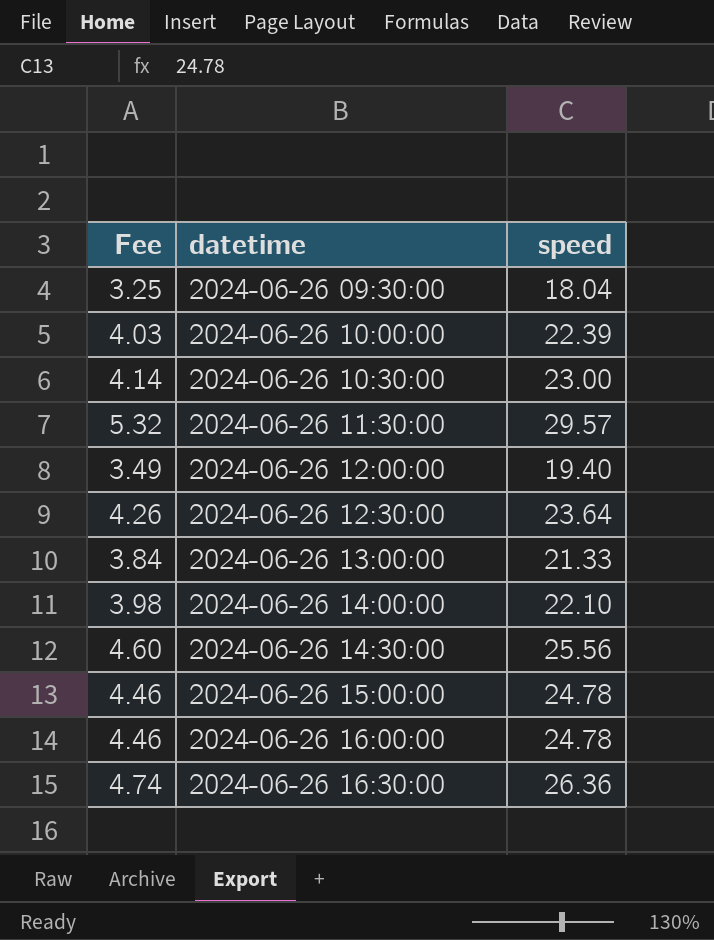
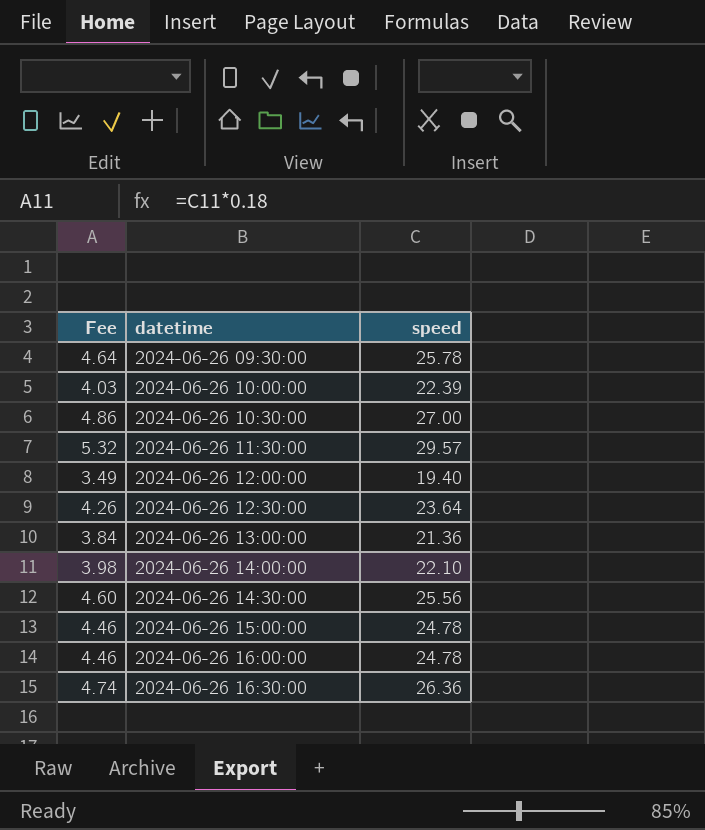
2024-06-26 09:30:00 | Fee: 3.25 -> 4.64
2024-06-26 09:30:00 | speed: 18.04 -> 25.78
2024-06-26 10:30:00 | Fee: 4.14 -> 4.86
2024-06-26 10:30:00 | speed: 23.00 -> 27.00
2024-06-26 13:00:00 | speed: 21.33 -> 21.36

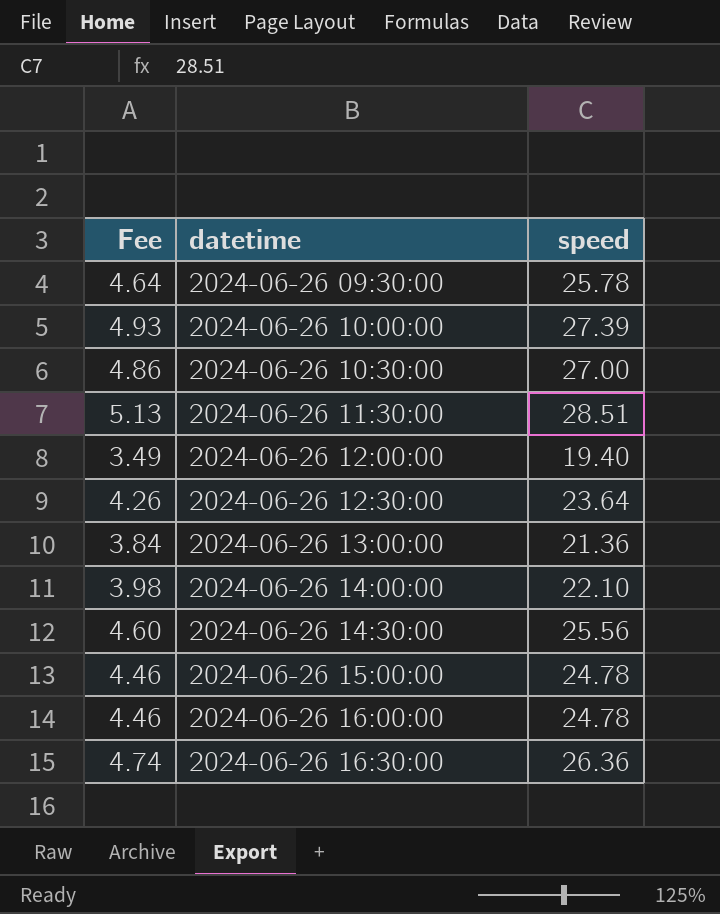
2024-06-26 10:00:00 | Fee: 4.03 -> 4.93
2024-06-26 10:00:00 | speed: 22.39 -> 27.39
2024-06-26 11:30:00 | Fee: 5.32 -> 5.13
2024-06-26 11:30:00 | speed: 29.57 -> 28.51

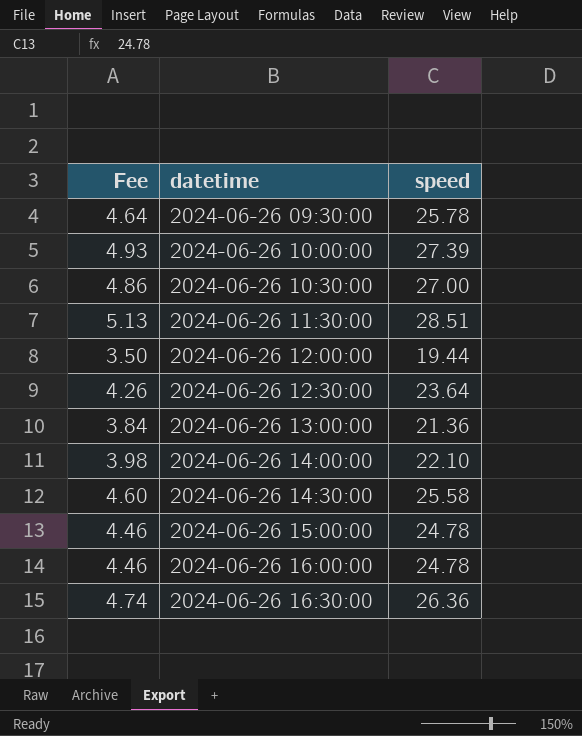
2024-06-26 12:00:00 | Fee: 3.49 -> 3.50
2024-06-26 12:00:00 | speed: 19.40 -> 19.44
2024-06-26 14:30:00 | speed: 25.56 -> 25.58

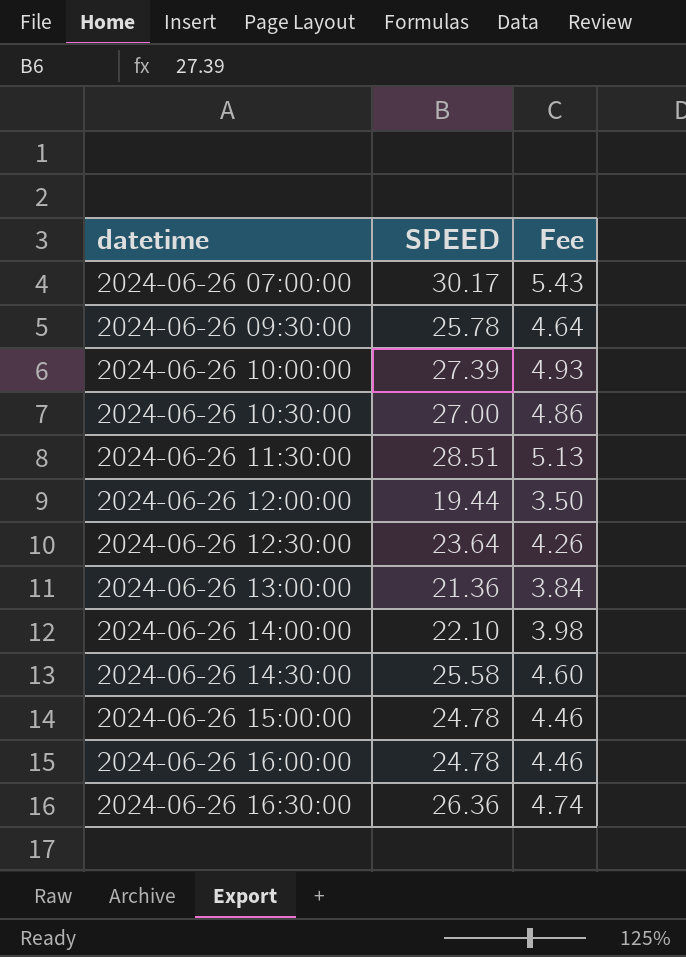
column name: speed -> SPEED
column Fee | position: 1 -> 3
row 2024-06-26 07:00:00: none -> 30.17 | 5.43

